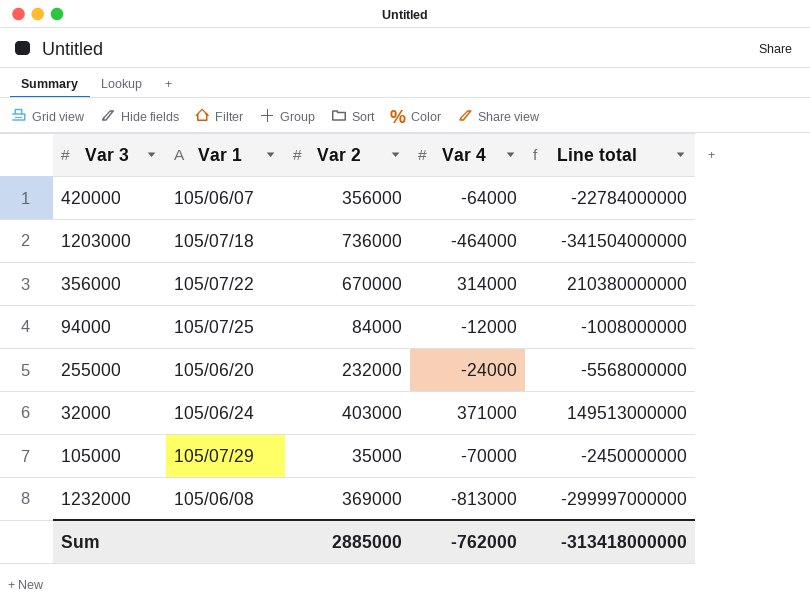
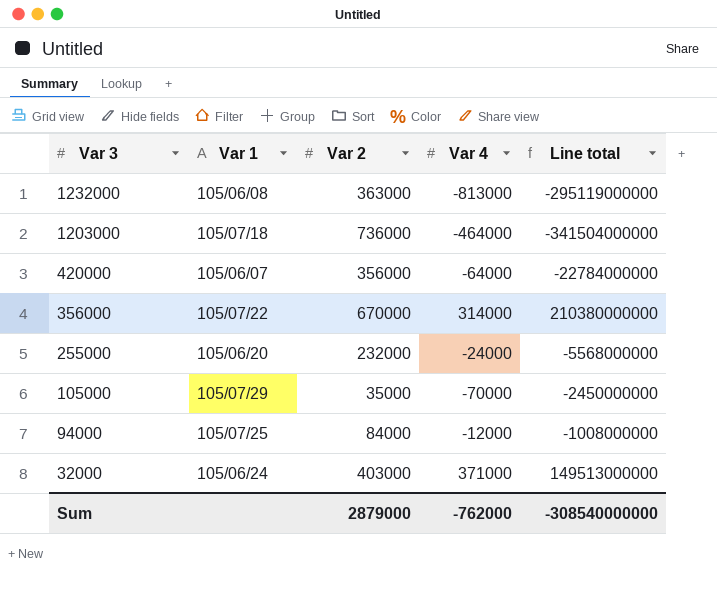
row order: none -> Var 3 descending
1232000 | Var 2: 369000 -> 363000
1232000 | Line total: -299997000000 -> -295119000000
Sum | Var 2: 2885000 -> 2879000
Sum | Line total: -313418000000 -> -308540000000

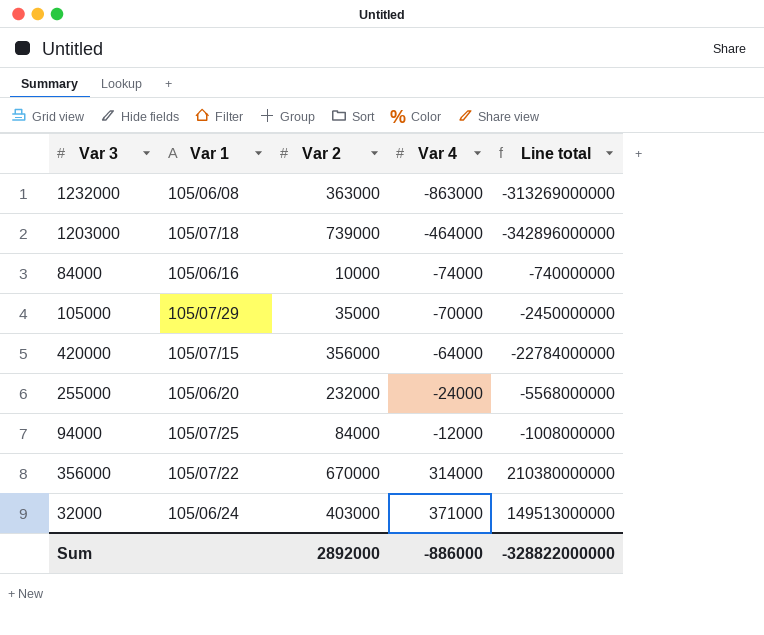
row order: Var 3 descending -> Var 4 ascending
1232000 | Var 4: -813000 -> -863000
1232000 | Line total: -295119000000 -> -313269000000
1203000 | Var 2: 736000 -> 739000
1203000 | Line total: -341504000000 -> -342896000000
row 84000: none -> 105/06/16 | 10000 | -74000 | -740000000
420000 | Var 1: 105/06/07 -> 105/07/15
Sum | Var 2: 2879000 -> 2892000
Sum | Var 4: -762000 -> -886000
Sum | Line total: -308540000000 -> -328822000000

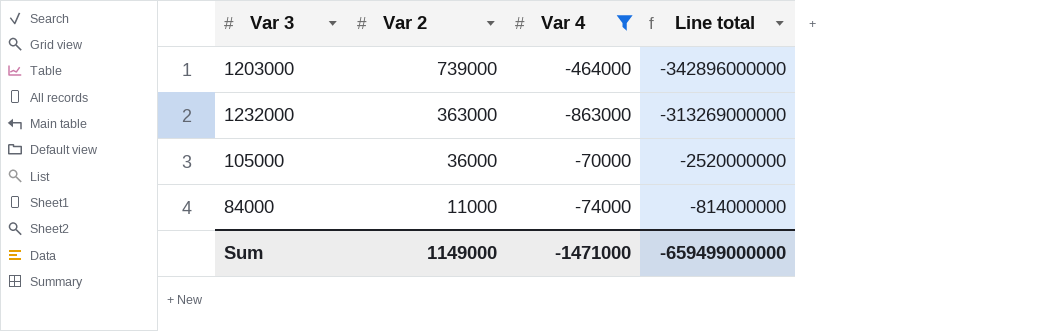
filter: none -> Var 4 <= -70000
row order: Var 4 ascending -> Var 2 descending
column Var 1 | position: 2 -> none
105000 | Var 2: 35000 -> 36000
105000 | Line total: -2450000000 -> -2520000000
84000 | Var 2: 10000 -> 11000
84000 | Line total: -740000000 -> -814000000
Sum | Var 2: 2892000 -> 1149000
Sum | Var 4: -886000 -> -1471000
Sum | Line total: -328822000000 -> -659499000000

